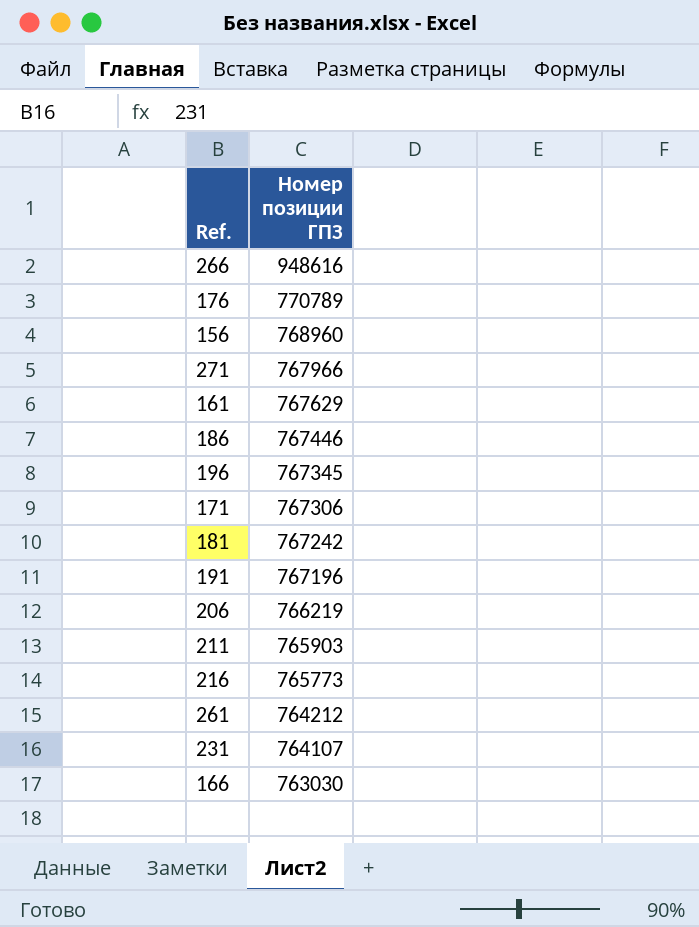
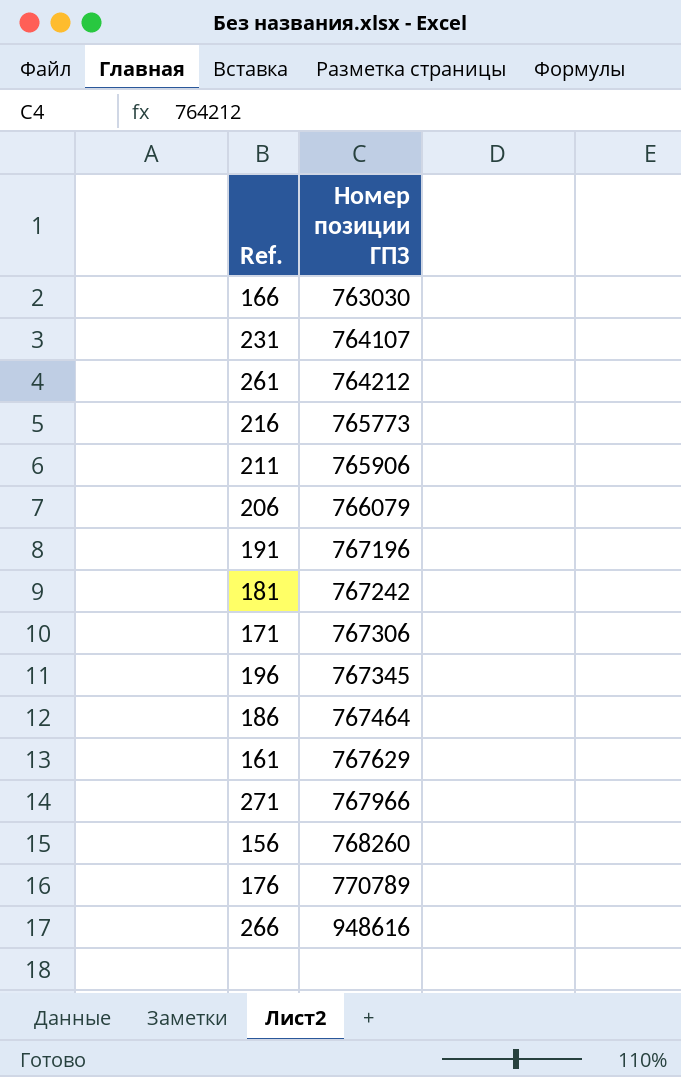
row order: Номер позиции ГПЗ descending -> Номер позиции ГПЗ ascending
211 | Номер позиции ГПЗ: 765903 -> 765906
206 | Номер позиции ГПЗ: 766219 -> 766079
186 | Номер позиции ГПЗ: 767446 -> 767464
156 | Номер позиции ГПЗ: 768960 -> 768260

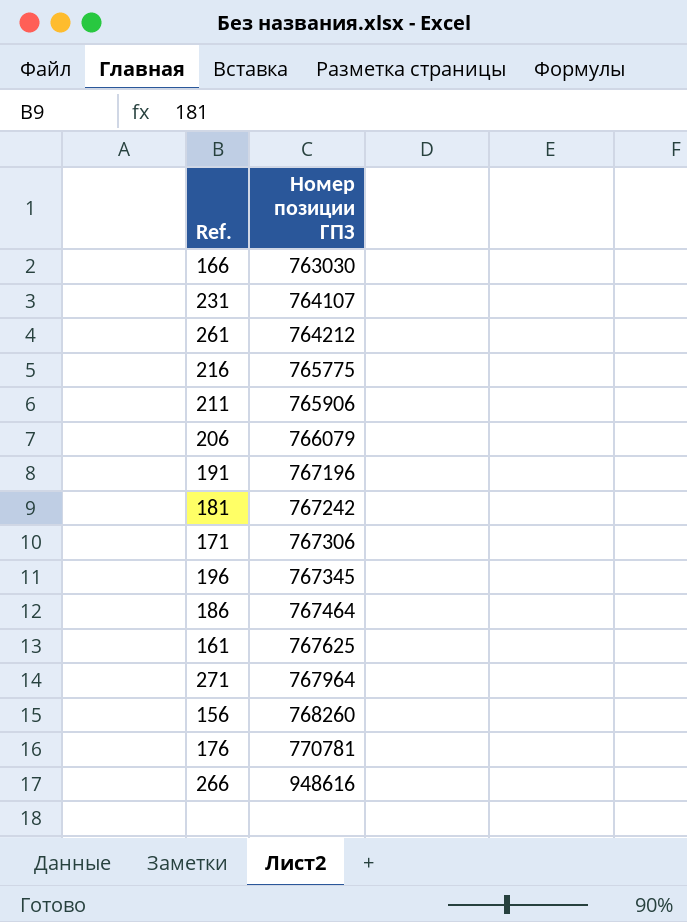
216 | Номер позиции ГПЗ: 765773 -> 765775
161 | Номер позиции ГПЗ: 767629 -> 767625
271 | Номер позиции ГПЗ: 767966 -> 767964
176 | Номер позиции ГПЗ: 770789 -> 770781

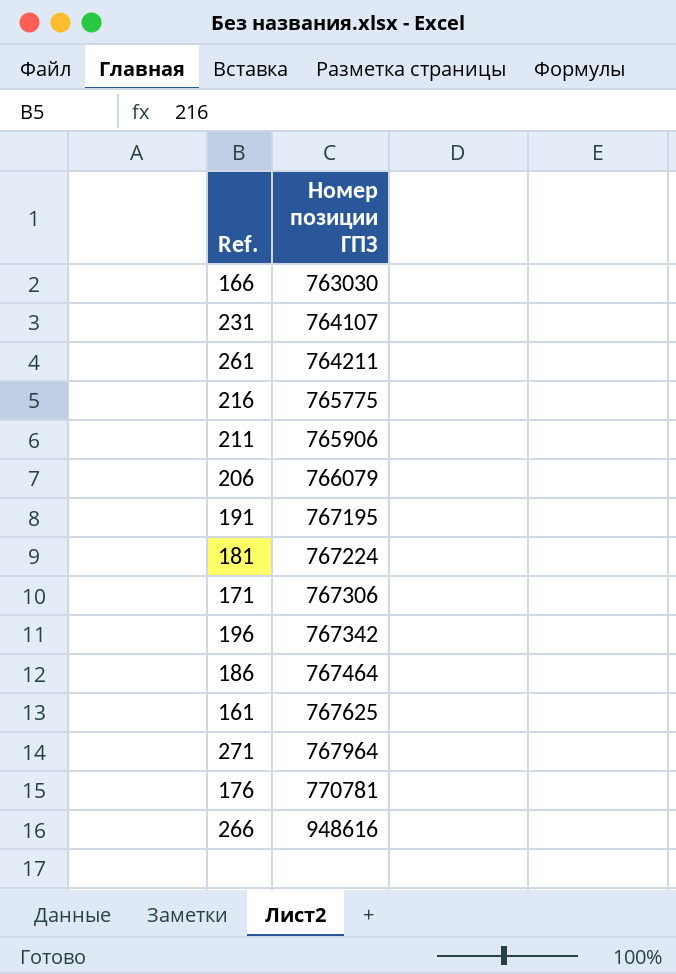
row 156: 768260 -> none
261 | Номер позиции ГПЗ: 764212 -> 764211
191 | Номер позиции ГПЗ: 767196 -> 767195
181 | Номер позиции ГПЗ: 767242 -> 767224
196 | Номер позиции ГПЗ: 767345 -> 767342

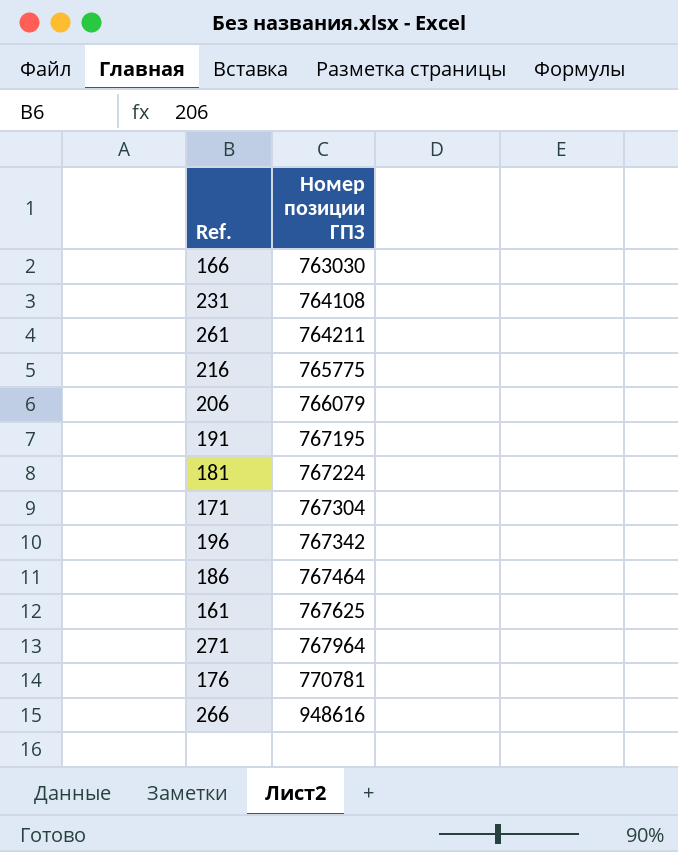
row 211: 765906 -> none
231 | Номер позиции ГПЗ: 764107 -> 764108
171 | Номер позиции ГПЗ: 767306 -> 767304

